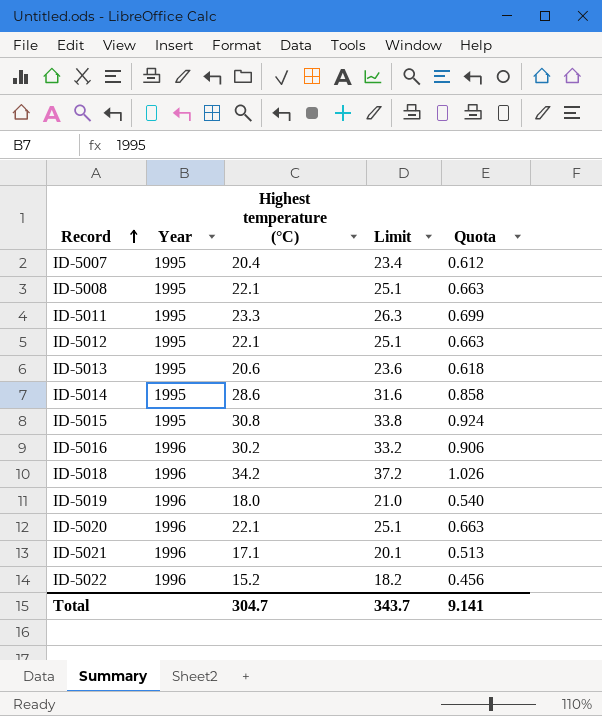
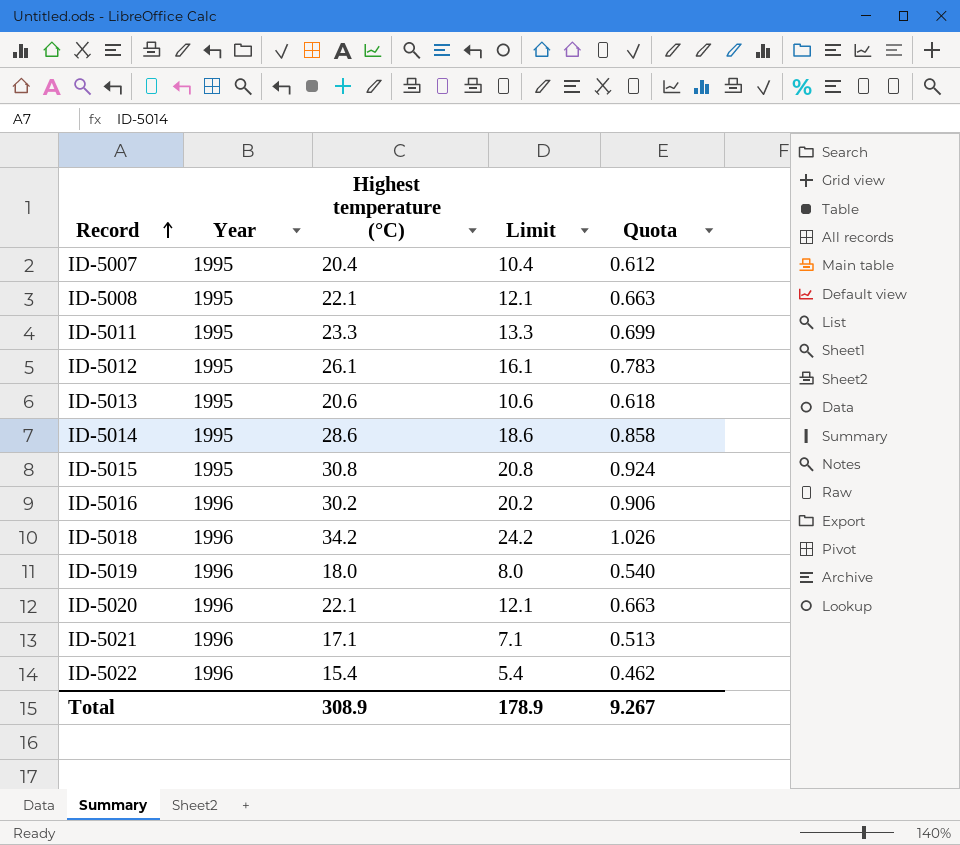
column Limit | formula: [Highest temperature (°C)] + 3 -> [Highest temperature (°C)] - 10
ID-5012 | Highest temperature (°C): 22.1 -> 26.1
ID-5012 | Quota: 0.663 -> 0.783
ID-5022 | Highest temperature (°C): 15.2 -> 15.4
ID-5022 | Quota: 0.456 -> 0.462
Total | Highest temperature (°C): 304.7 -> 308.9
Total | Limit: 343.7 -> 178.9
Total | Quota: 9.141 -> 9.267

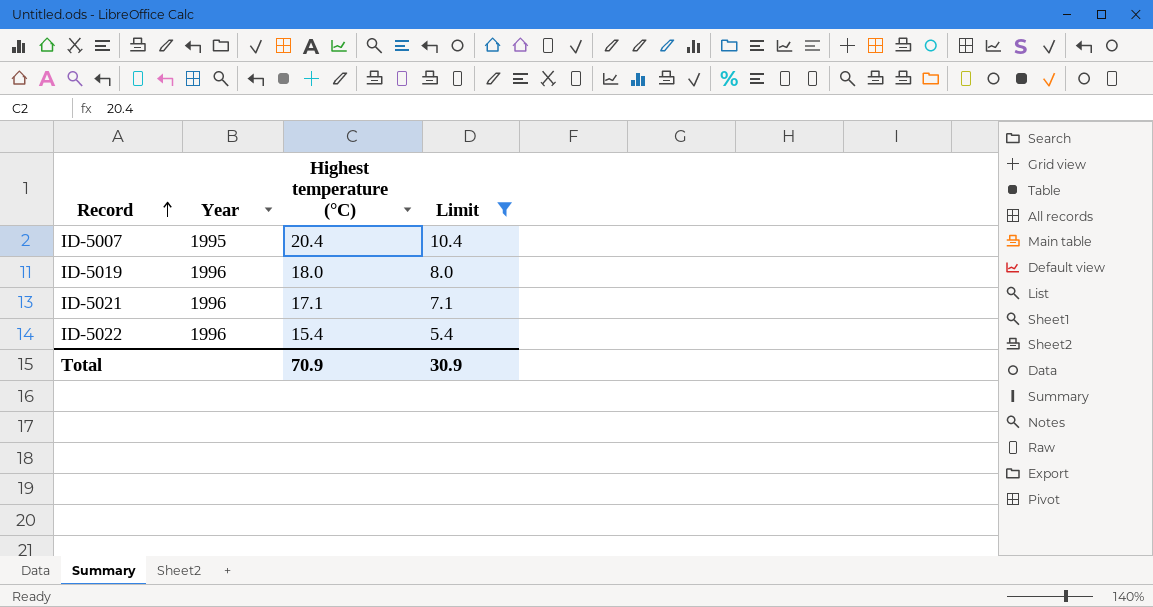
filter: none -> Limit <= 10.4
column Quota | formula: [Highest temperature (°C)] * 0.03 -> none
Total | Highest temperature (°C): 308.9 -> 70.9
Total | Limit: 178.9 -> 30.9

